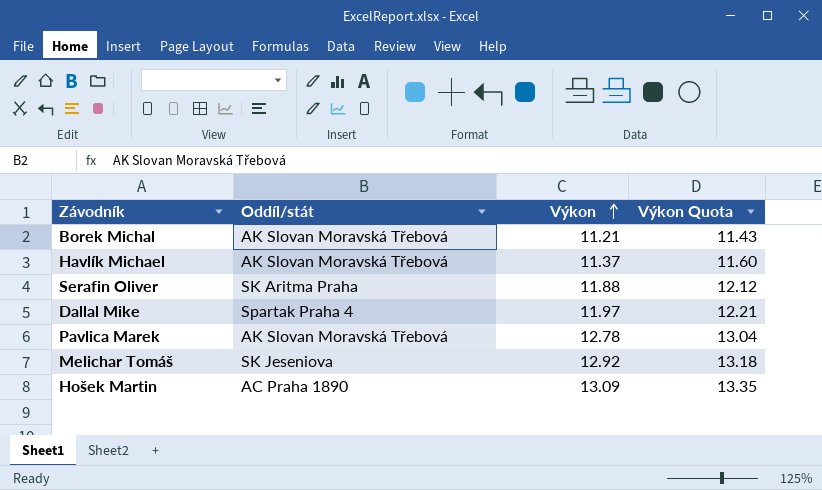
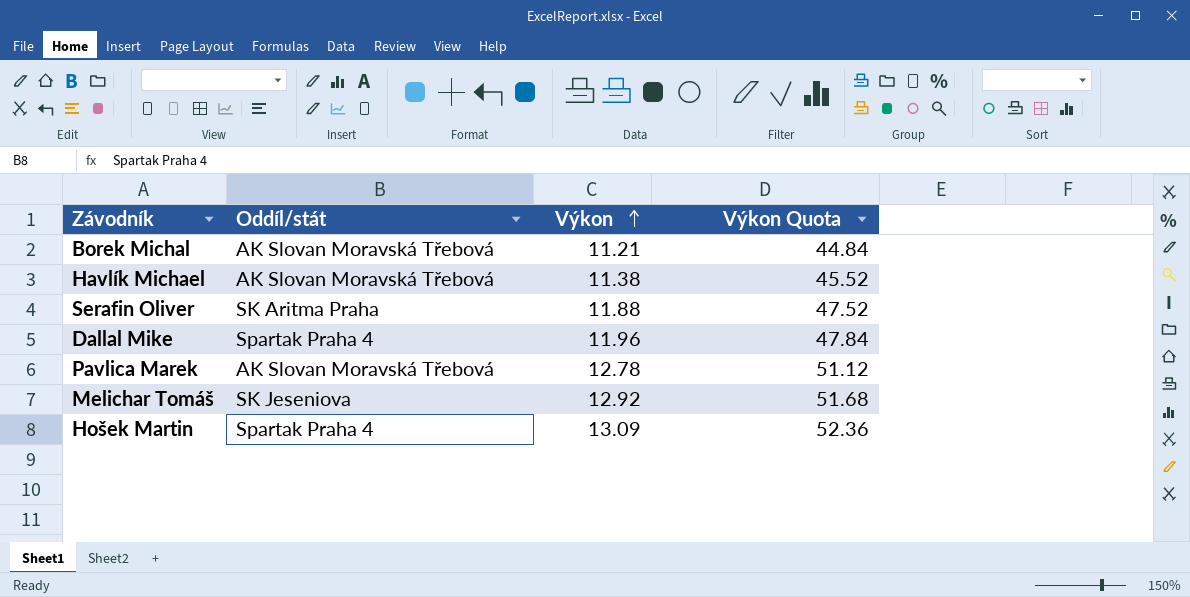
column Výkon Quota | formula: [Výkon] * 1.02 -> [Výkon] * 4
Havlík Michael | Výkon: 11.37 -> 11.38
Dallal Mike | Výkon: 11.97 -> 11.96
Hošek Martin | Oddíl/stát: AC Praha 1890 -> Spartak Praha 4

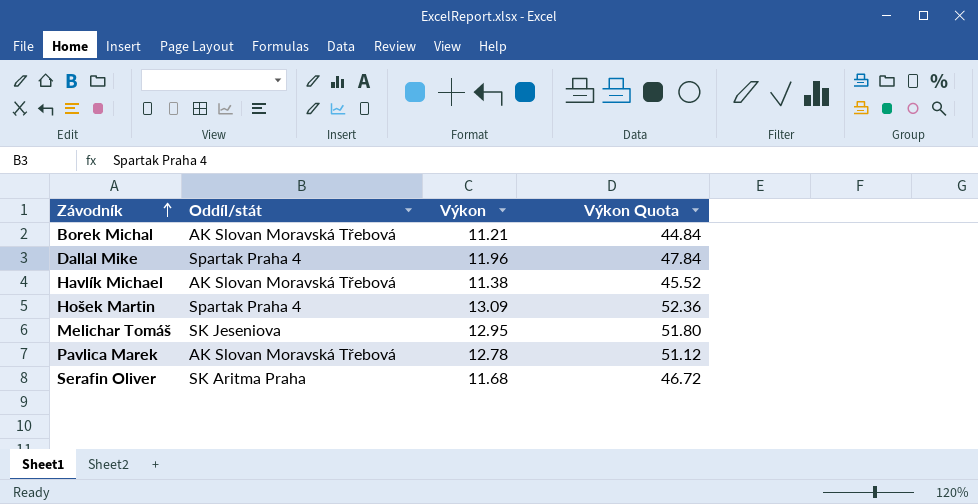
row order: Výkon ascending -> Závodník ascending
Melichar Tomáš | Výkon: 12.92 -> 12.95
Melichar Tomáš | Výkon Quota: 51.68 -> 51.80
Serafin Oliver | Výkon: 11.88 -> 11.68
Serafin Oliver | Výkon Quota: 47.52 -> 46.72

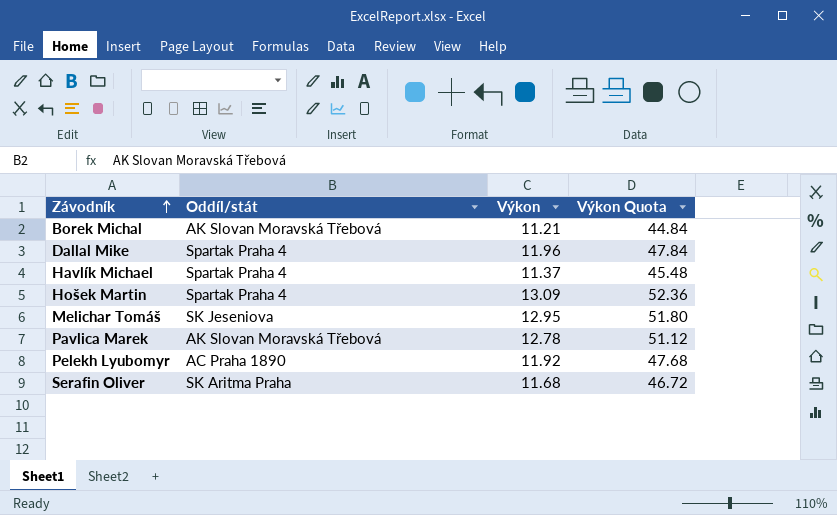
Havlík Michael | Oddíl/stát: AK Slovan Moravská Třebová -> Spartak Praha 4
Havlík Michael | Výkon: 11.38 -> 11.37
Havlík Michael | Výkon Quota: 45.52 -> 45.48
row Pelekh Lyubomyr: none -> AC Praha 1890 | 11.92 | 47.68

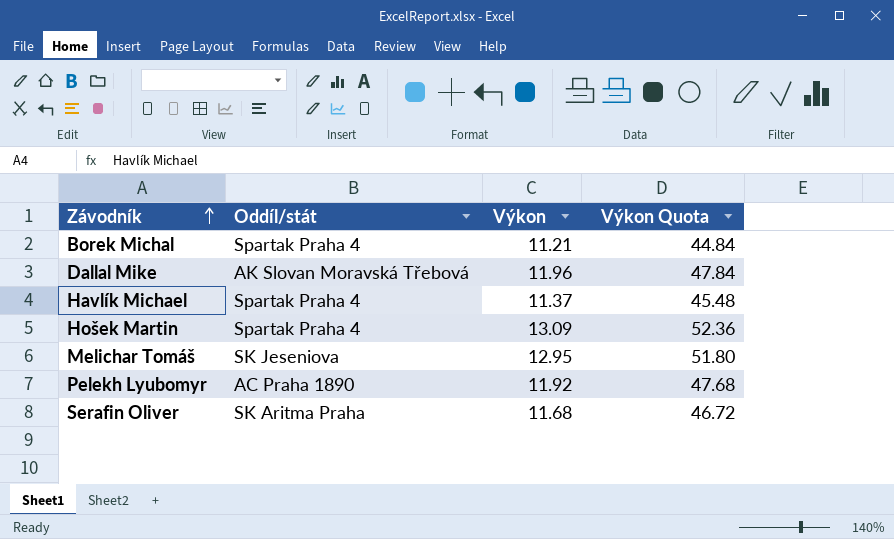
row Pavlica Marek: AK Slovan Moravská Třebová | 12.78 | 51.12 -> none
Borek Michal | Oddíl/stát: AK Slovan Moravská Třebová -> Spartak Praha 4
Dallal Mike | Oddíl/stát: Spartak Praha 4 -> AK Slovan Moravská Třebová

